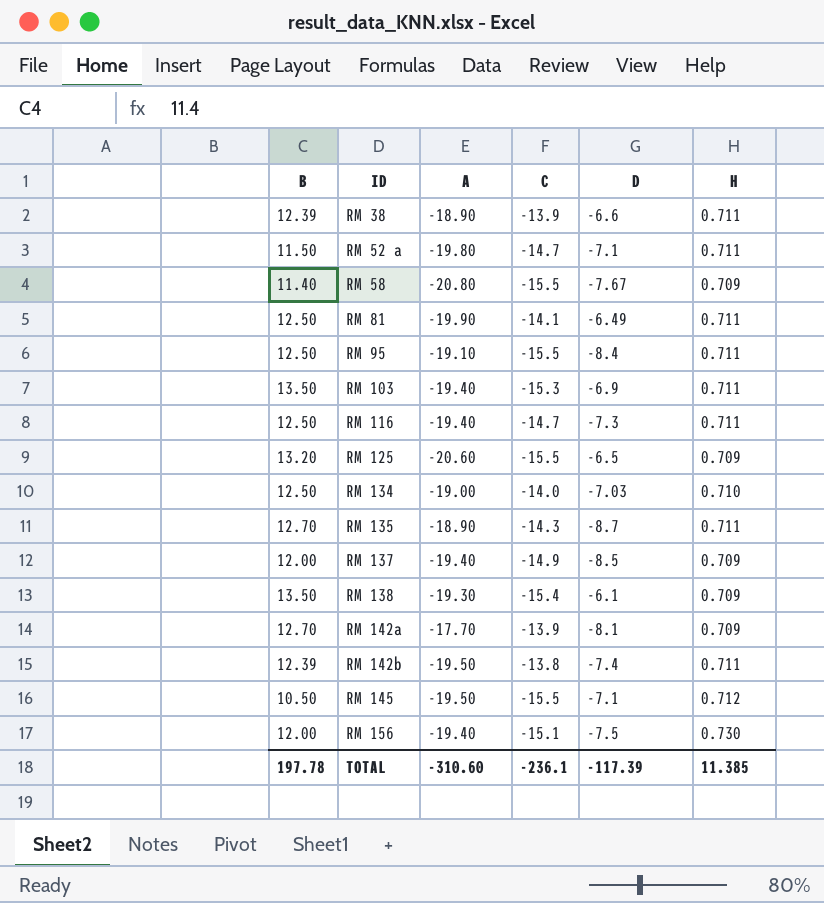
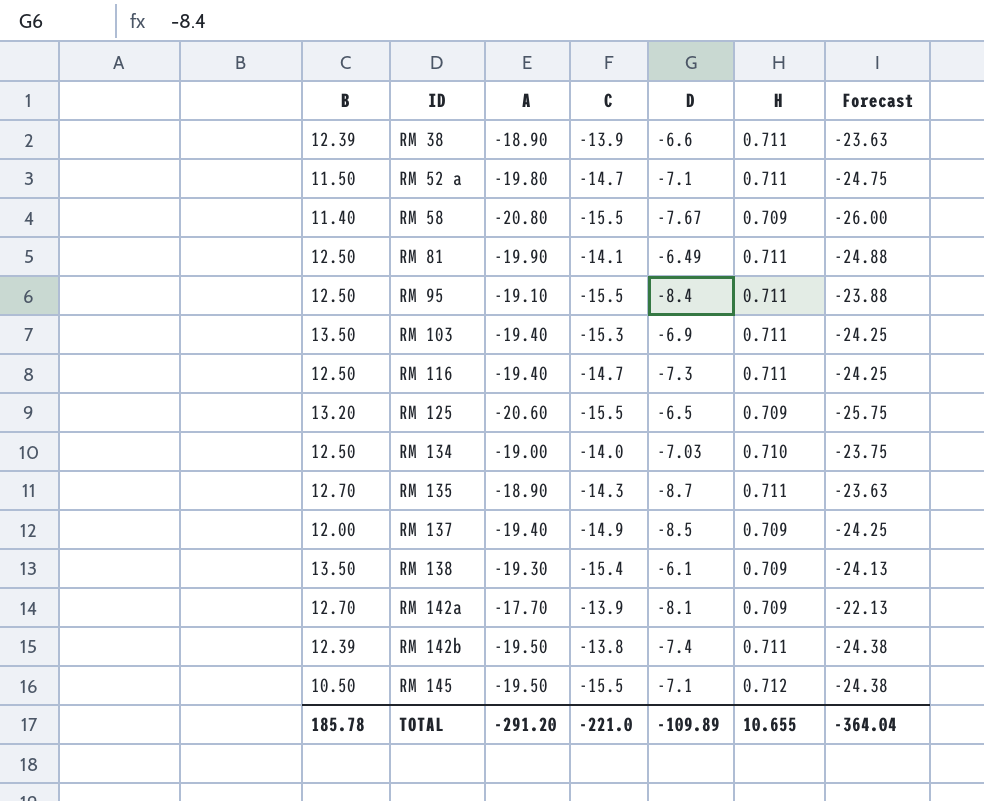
column Forecast | formula: none -> [A] * 1.25
row RM 156: 12.00 | -19.40 | -15.1 | -7.5 | 0.730 -> none
TOTAL | B: 197.78 -> 185.78
TOTAL | A: -310.60 -> -291.20
TOTAL | C: -236.1 -> -221.0
TOTAL | D: -117.39 -> -109.89
TOTAL | H: 11.385 -> 10.655

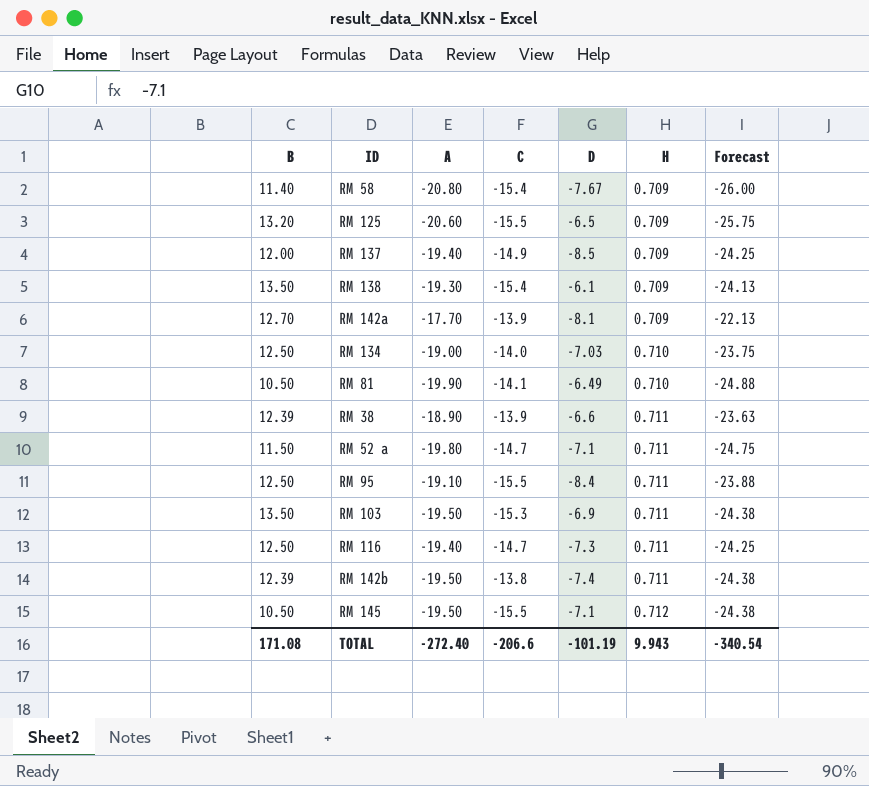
row order: ID ascending -> H ascending
row RM 135: 12.70 | -18.90 | -14.3 | -8.7 | 0.711 | -23.63 -> none
RM 58 | C: -15.5 -> -15.4
RM 81 | B: 12.50 -> 10.50
RM 81 | H: 0.711 -> 0.710
RM 103 | A: -19.40 -> -19.50
RM 103 | Forecast: -24.25 -> -24.38
TOTAL | B: 185.78 -> 171.08
TOTAL | A: -291.20 -> -272.40
TOTAL | C: -221.0 -> -206.6
TOTAL | D: -109.89 -> -101.19
TOTAL | H: 10.655 -> 9.943
TOTAL | Forecast: -364.04 -> -340.54

